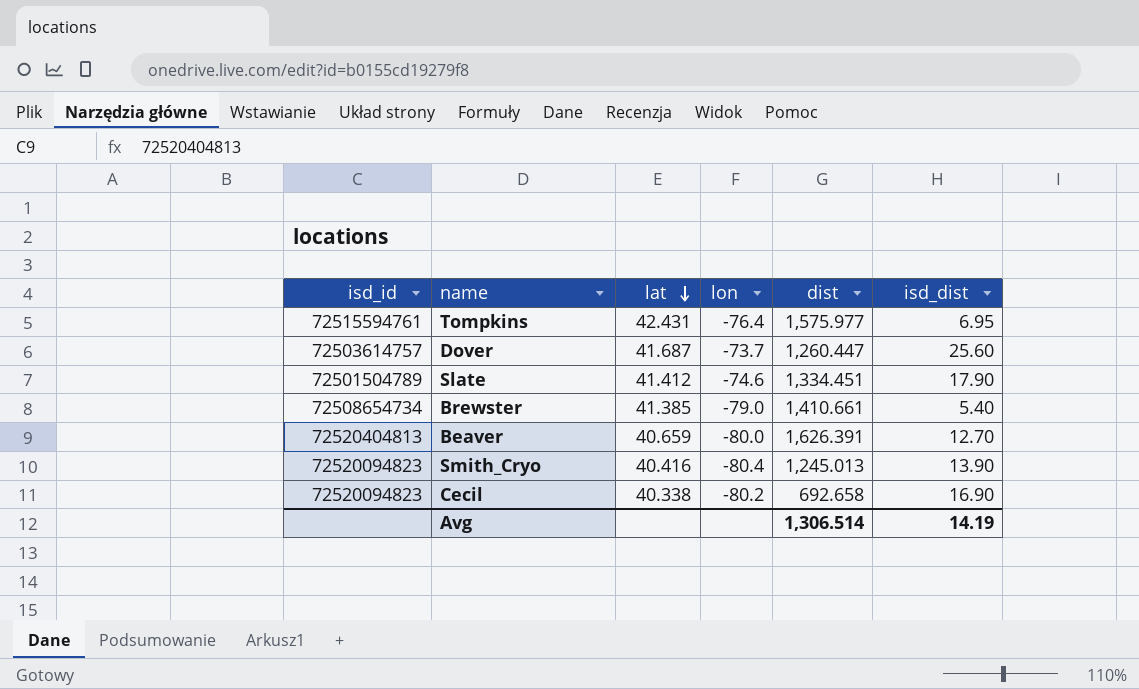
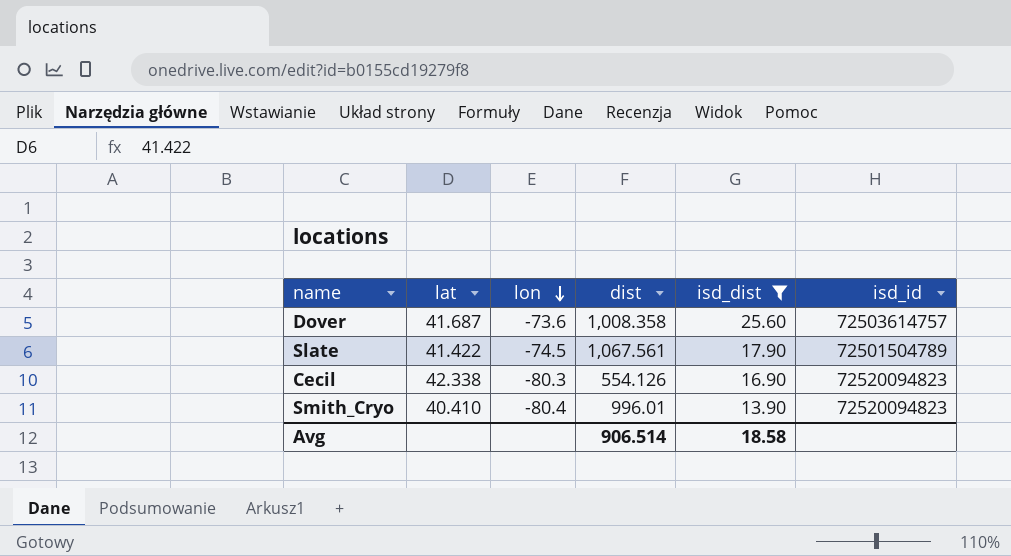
filter: none -> isd_dist >= 13.90
row order: lat descending -> lon descending
column isd_id | position: 1 -> 6
Dover | lon: -73.7 -> -73.6
Dover | dist: 1,260.447 -> 1,008.358
Slate | lat: 41.412 -> 41.422
Slate | lon: -74.6 -> -74.5
Slate | dist: 1,334.451 -> 1,067.561
Cecil | lat: 40.338 -> 42.338
Cecil | lon: -80.2 -> -80.3
Cecil | dist: 692.658 -> 554.126
Smith_Cryo | lat: 40.416 -> 40.410
Smith_Cryo | dist: 1,245.013 -> 996.01
Avg | dist: 1,306.514 -> 906.514
Avg | isd_dist: 14.19 -> 18.58

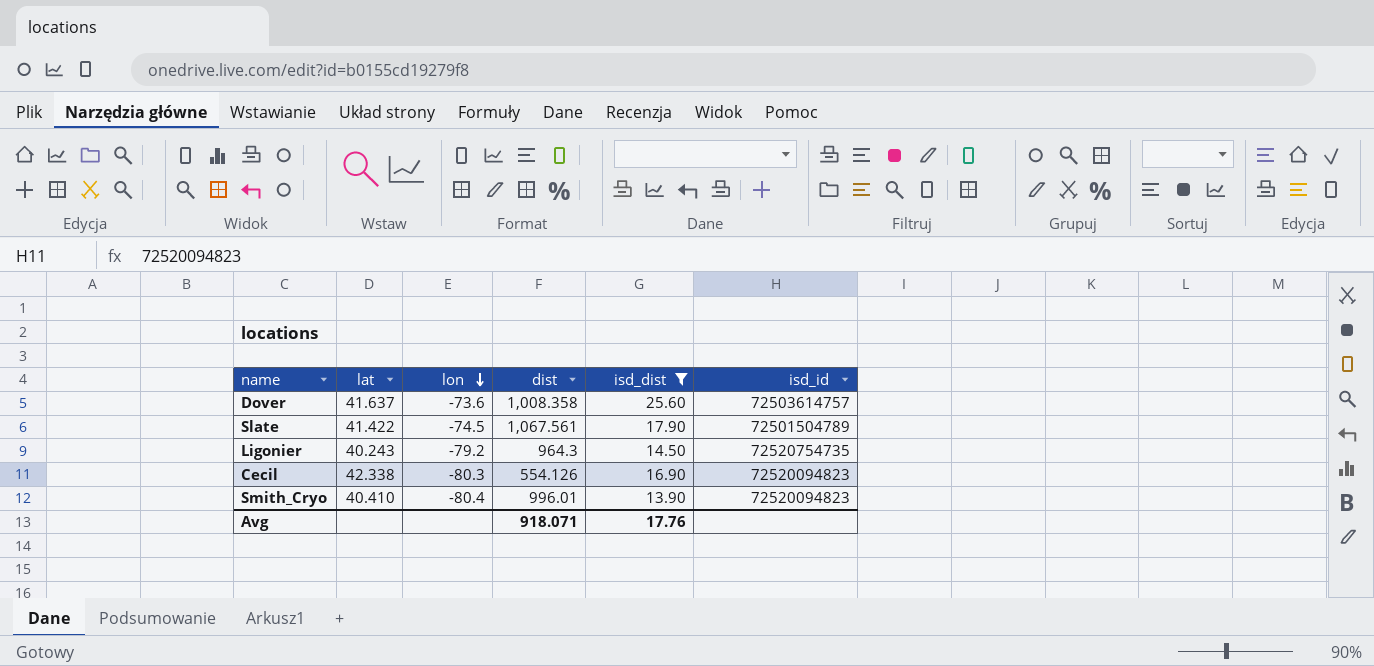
Dover | lat: 41.687 -> 41.637
row Ligonier: none -> 40.243 | -79.2 | 964.3 | 14.50 | 72520754735
Avg | dist: 906.514 -> 918.071
Avg | isd_dist: 18.58 -> 17.76

